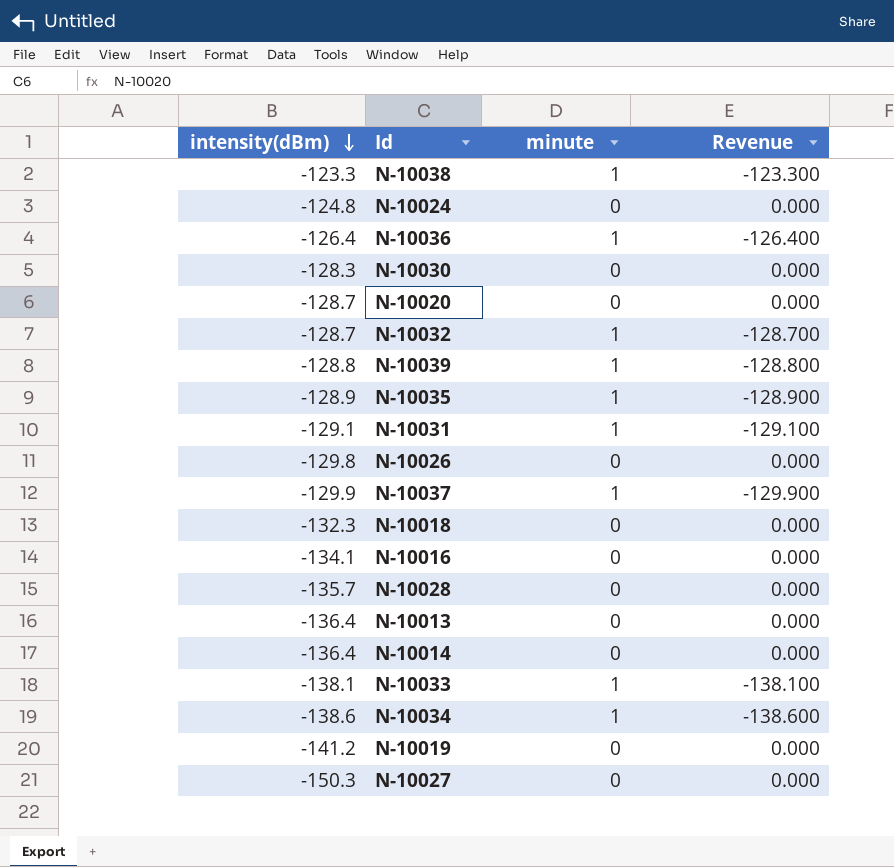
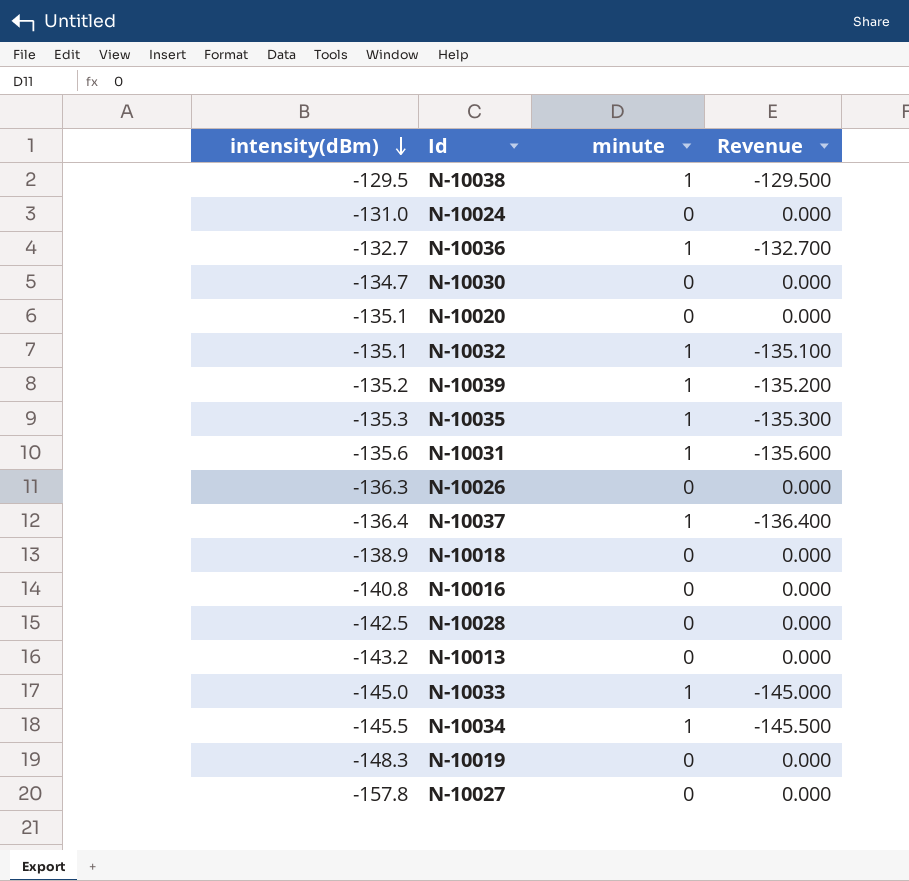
row N-10014: -136.4 | 0 | 0.000 -> none
N-10038 | intensity(dBm): -123.3 -> -129.5
N-10038 | Revenue: -123.300 -> -129.500
N-10024 | intensity(dBm): -124.8 -> -131.0
N-10036 | intensity(dBm): -126.4 -> -132.7
N-10036 | Revenue: -126.400 -> -132.700
N-10030 | intensity(dBm): -128.3 -> -134.7
N-10020 | intensity(dBm): -128.7 -> -135.1
N-10032 | intensity(dBm): -128.7 -> -135.1
N-10032 | Revenue: -128.700 -> -135.100
N-10039 | intensity(dBm): -128.8 -> -135.2
N-10039 | Revenue: -128.800 -> -135.200
N-10035 | intensity(dBm): -128.9 -> -135.3
N-10035 | Revenue: -128.900 -> -135.300
N-10031 | intensity(dBm): -129.1 -> -135.6
N-10031 | Revenue: -129.100 -> -135.600
N-10026 | intensity(dBm): -129.8 -> -136.3
N-10037 | intensity(dBm): -129.9 -> -136.4
N-10037 | Revenue: -129.900 -> -136.400
N-10018 | intensity(dBm): -132.3 -> -138.9
N-10016 | intensity(dBm): -134.1 -> -140.8
N-10028 | intensity(dBm): -135.7 -> -142.5
N-10013 | intensity(dBm): -136.4 -> -143.2
N-10033 | intensity(dBm): -138.1 -> -145.0
N-10033 | Revenue: -138.100 -> -145.000
N-10034 | intensity(dBm): -138.6 -> -145.5
N-10034 | Revenue: -138.600 -> -145.500
N-10019 | intensity(dBm): -141.2 -> -148.3
N-10027 | intensity(dBm): -150.3 -> -157.8

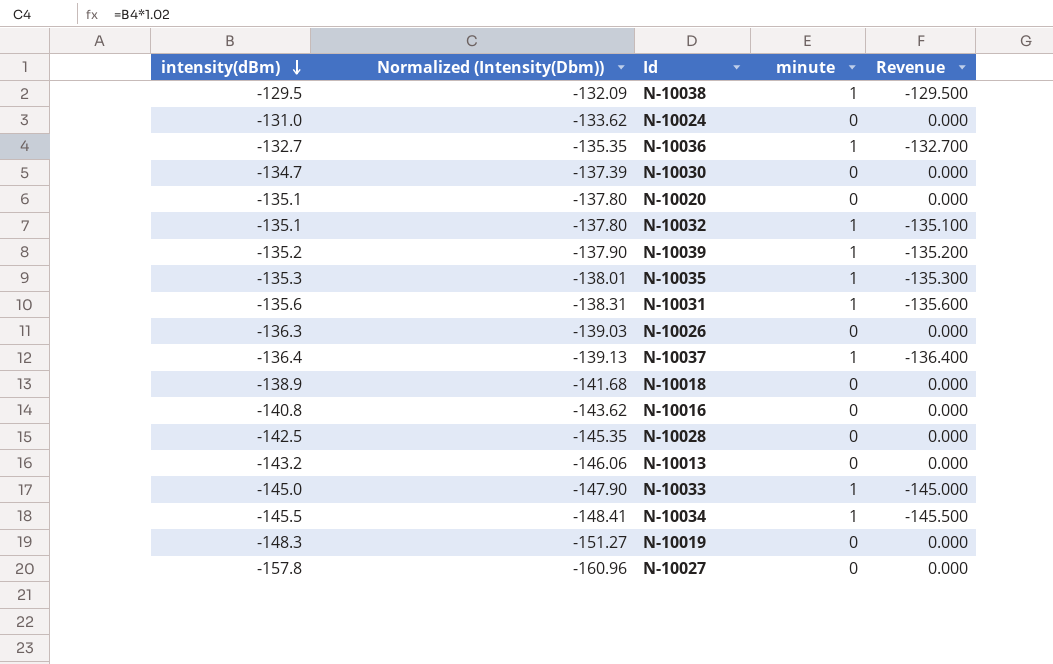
column Normalized (Intensity(Dbm)) | formula: none -> [intensity(dBm)] * 1.02

